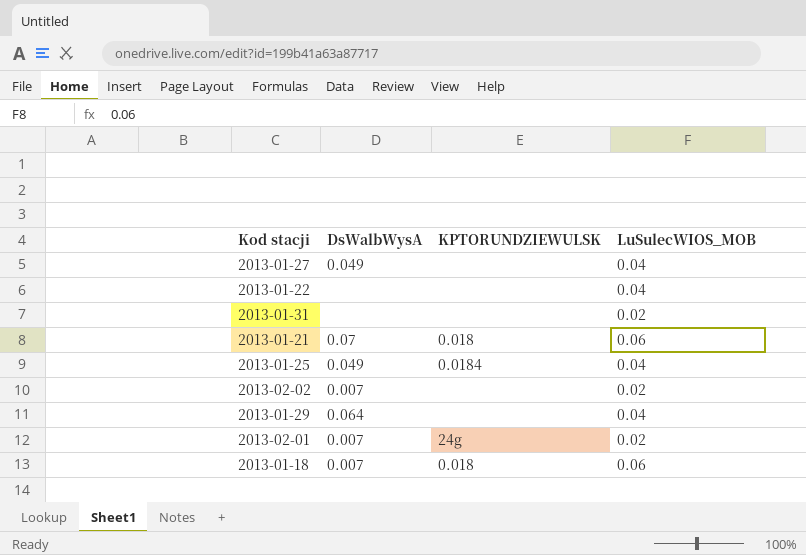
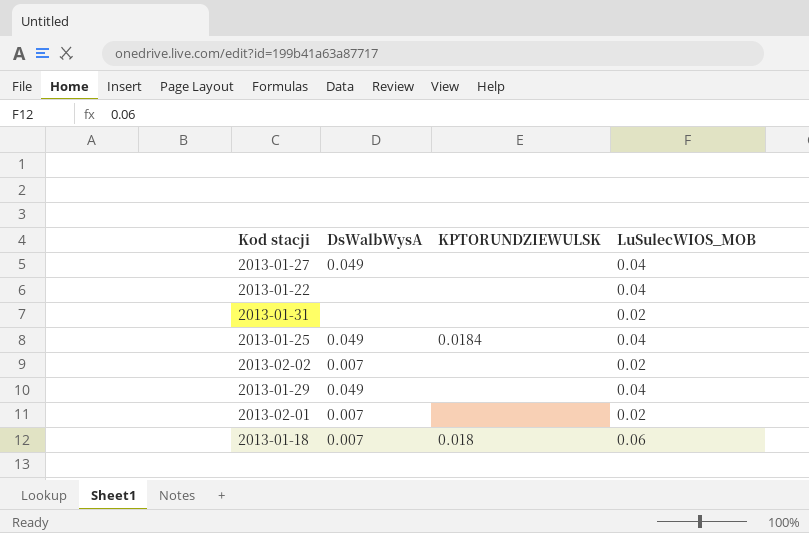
row 2013-01-21: 0.07 | 0.018 | 0.06 -> none
2013-01-29 | DsWalbWysA: 0.064 -> 0.049
2013-02-01 | KPTORUNDZIEWULSK: 24g -> none

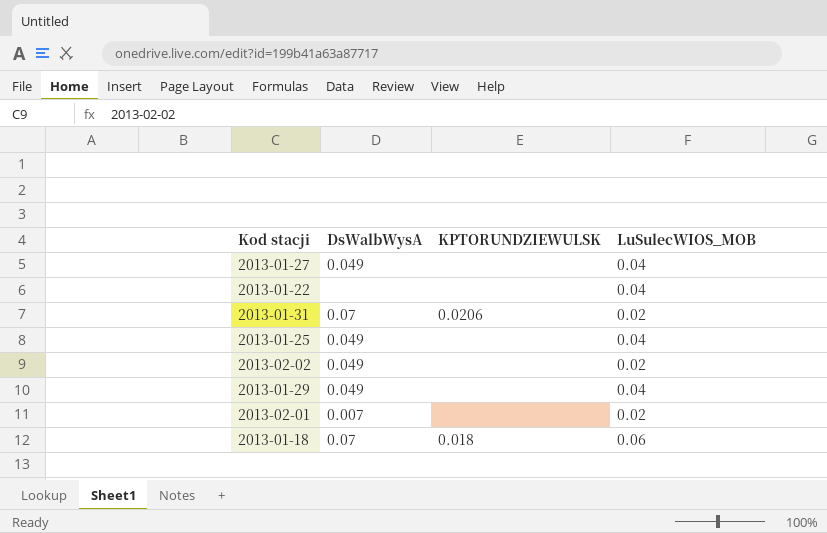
2013-01-31 | DsWalbWysA: none -> 0.07
2013-01-31 | KPTORUNDZIEWULSK: none -> 0.0206
2013-01-25 | KPTORUNDZIEWULSK: 0.0184 -> none
2013-02-02 | DsWalbWysA: 0.007 -> 0.049
2013-01-18 | DsWalbWysA: 0.007 -> 0.07

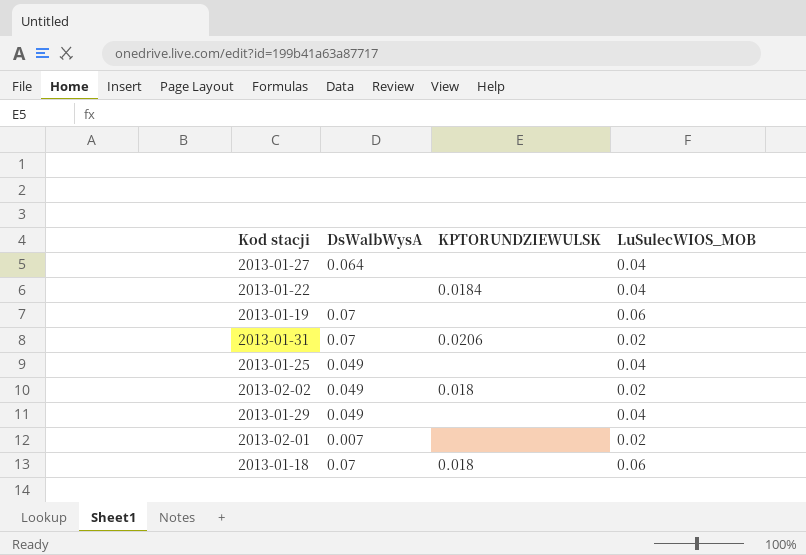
2013-01-27 | DsWalbWysA: 0.049 -> 0.064
2013-01-22 | KPTORUNDZIEWULSK: none -> 0.0184
row 2013-01-19: none -> 0.07 | none | 0.06
2013-02-02 | KPTORUNDZIEWULSK: none -> 0.018

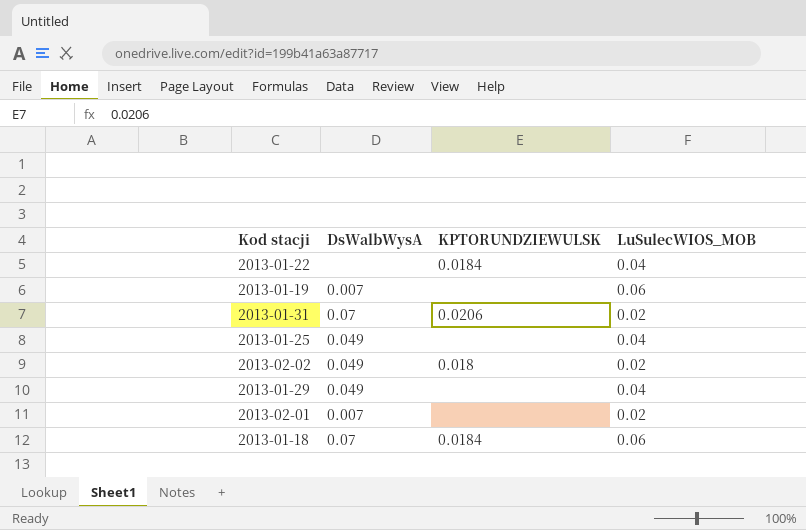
row 2013-01-27: 0.064 | none | 0.04 -> none
2013-01-19 | DsWalbWysA: 0.07 -> 0.007
2013-01-18 | KPTORUNDZIEWULSK: 0.018 -> 0.0184

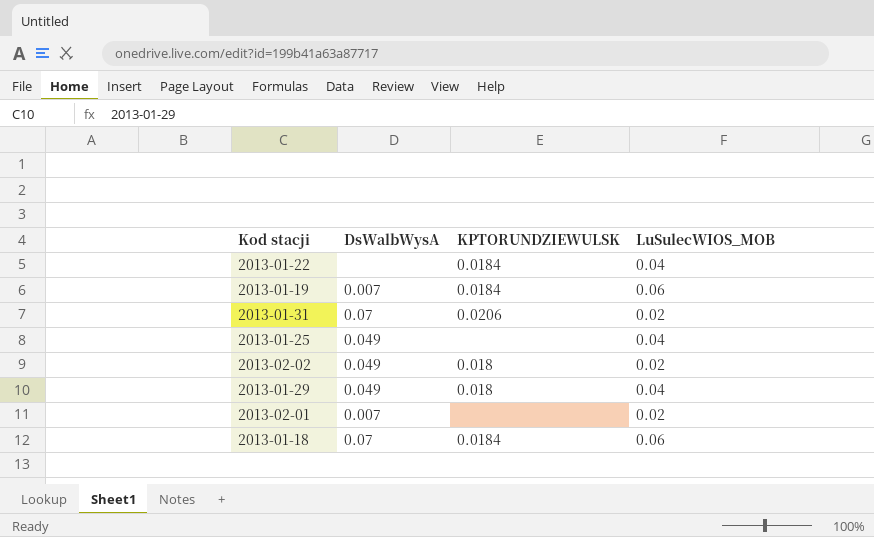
2013-01-19 | KPTORUNDZIEWULSK: none -> 0.0184
2013-01-29 | KPTORUNDZIEWULSK: none -> 0.018

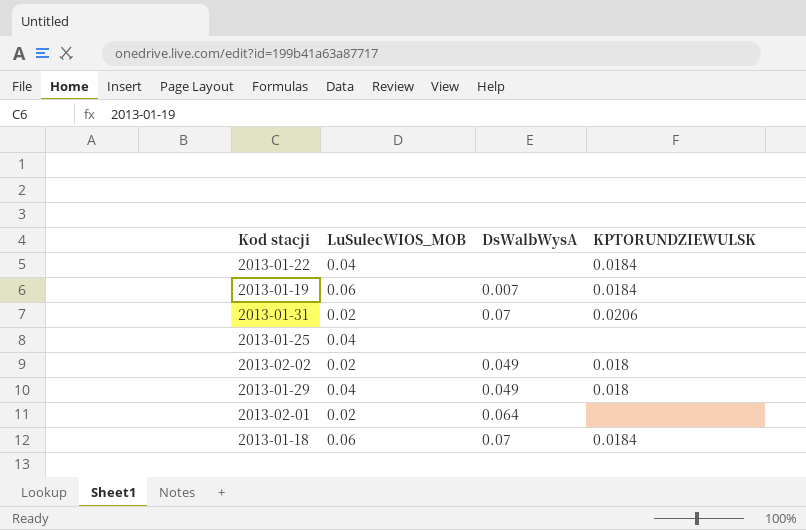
column LuSulecWIOS_MOB | position: 4 -> 2
2013-01-25 | DsWalbWysA: 0.049 -> none
2013-02-01 | DsWalbWysA: 0.007 -> 0.064

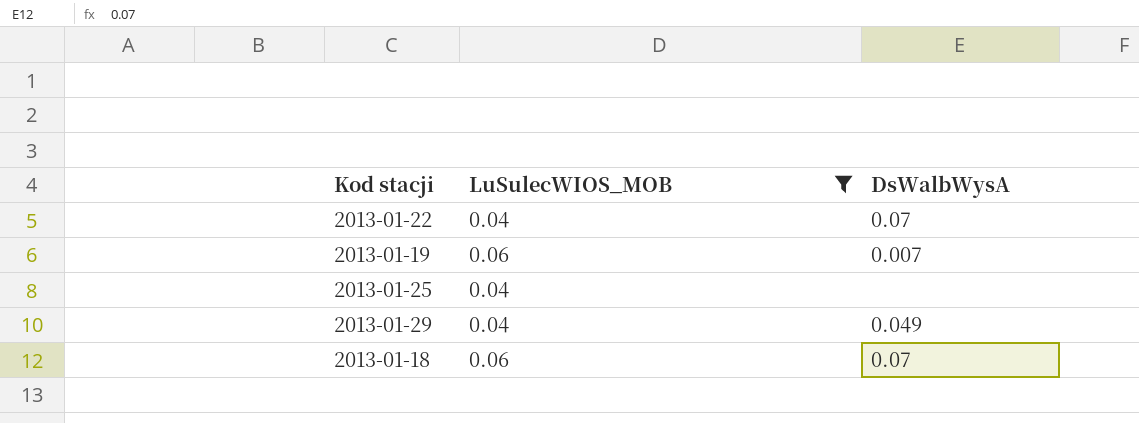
filter: none -> LuSulecWIOS_MOB != 0.02
column KPTORUNDZIEWULSK | position: 4 -> none
2013-01-22 | DsWalbWysA: none -> 0.07

